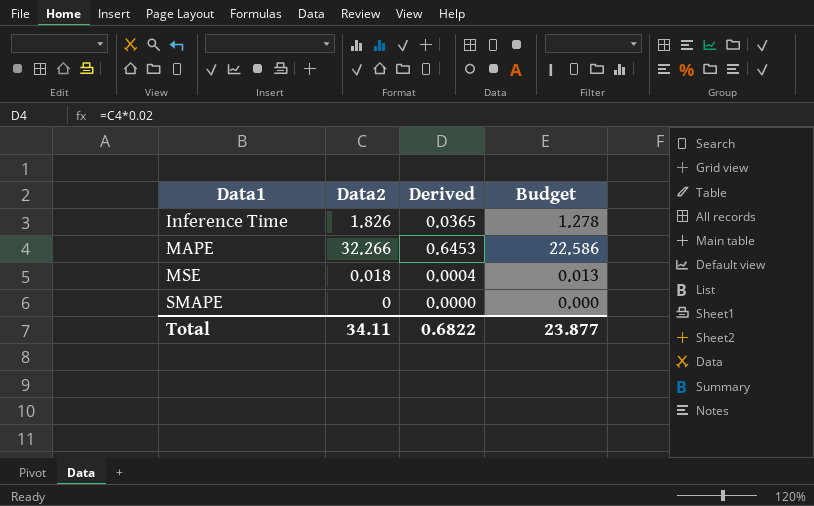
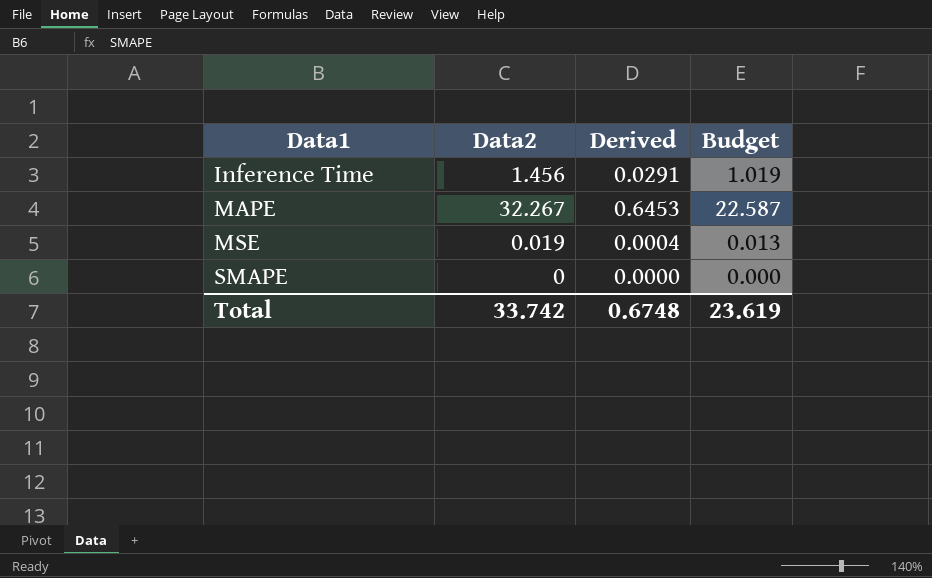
Inference Time | Data2: 1.826 -> 1.456
Inference Time | Derived: 0.0365 -> 0.0291
Inference Time | Budget: 1.278 -> 1.019
MAPE | Data2: 32.266 -> 32.267
MAPE | Budget: 22.586 -> 22.587
MSE | Data2: 0.018 -> 0.019
Total | Data2: 34.11 -> 33.742
Total | Derived: 0.6822 -> 0.6748
Total | Budget: 23.877 -> 23.619

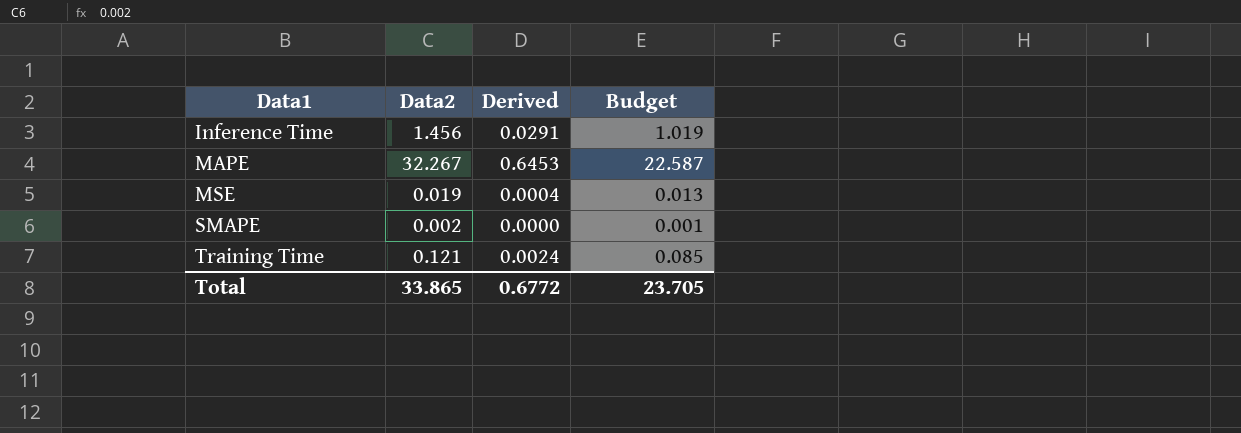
SMAPE | Data2: 0 -> 0.002
SMAPE | Budget: 0.000 -> 0.001
row Training Time: none -> 0.121 | 0.0024 | 0.085
Total | Data2: 33.742 -> 33.865
Total | Derived: 0.6748 -> 0.6772
Total | Budget: 23.619 -> 23.705

